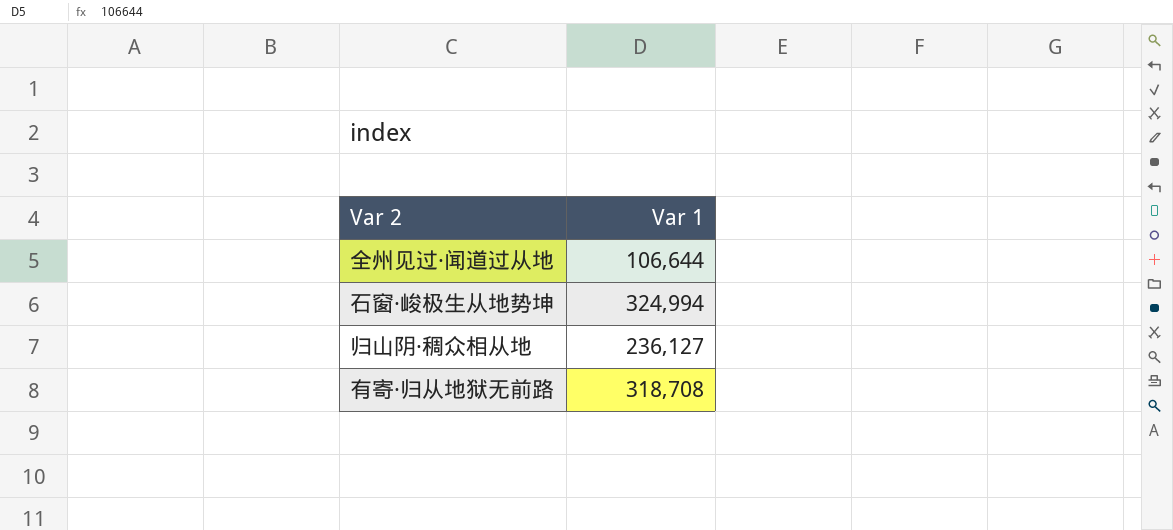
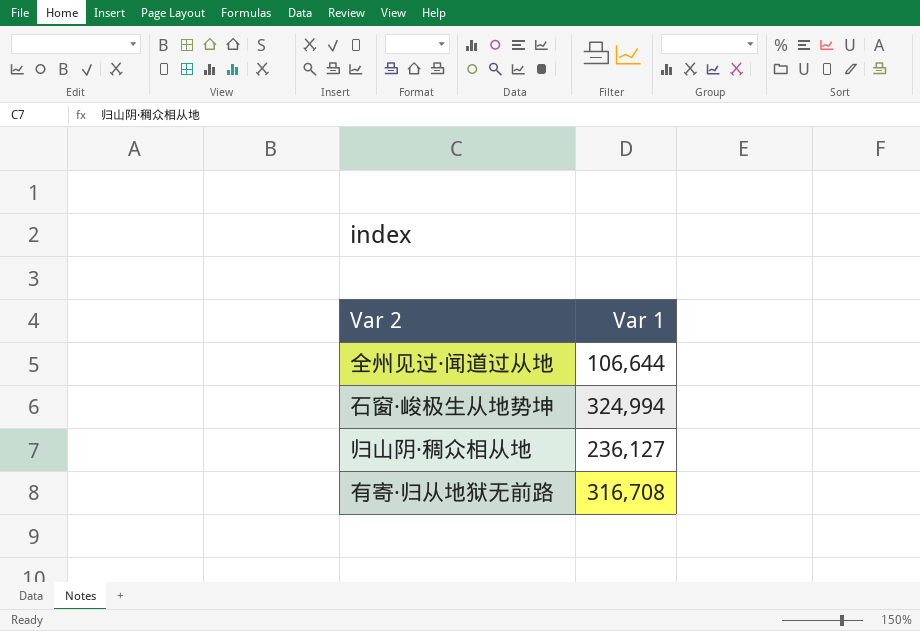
有寄·归从地狱无前路 | Var 1: 318,708 -> 316,708

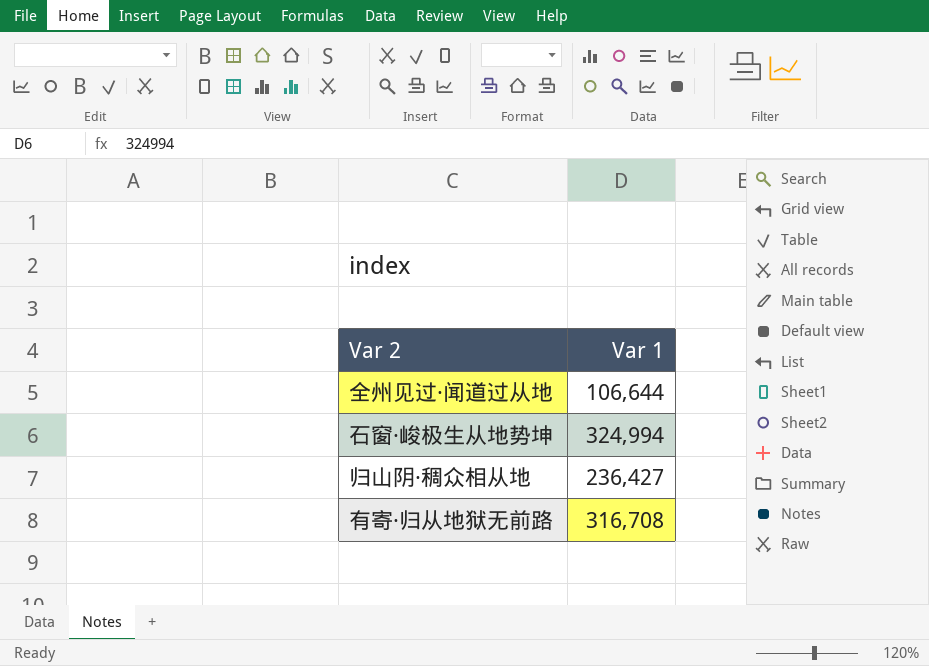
归山阴·稠众相从地 | Var 1: 236,127 -> 236,427

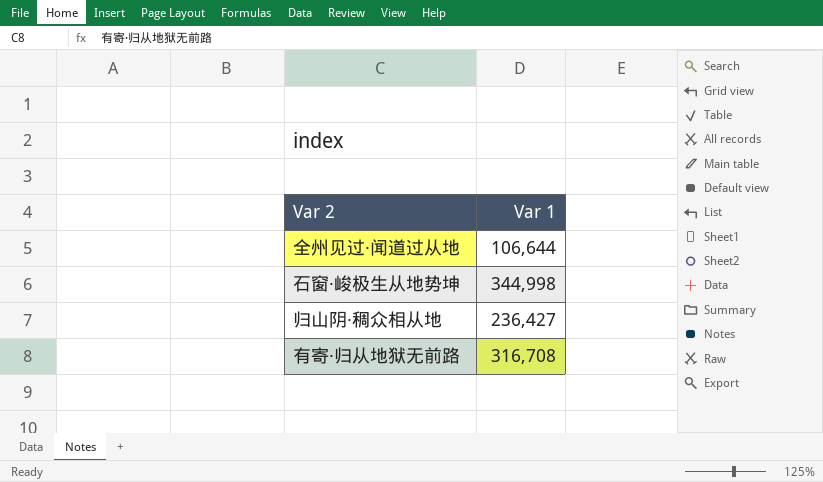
石窗·峻极生从地势坤 | Var 1: 324,994 -> 344,998

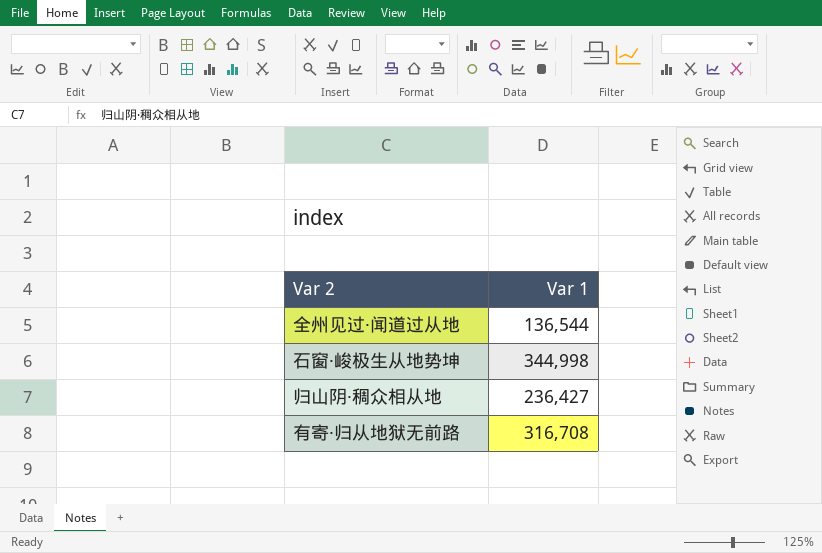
全州见过·闻道过从地 | Var 1: 106,644 -> 136,544

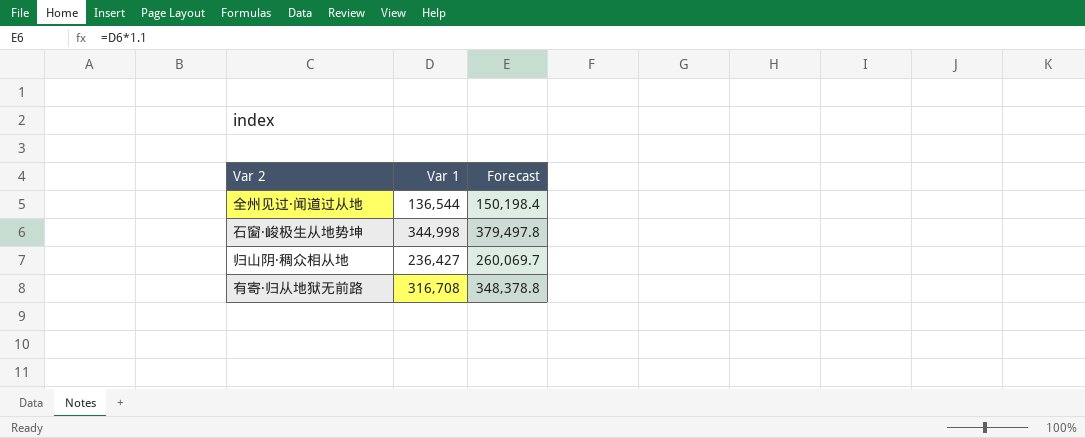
column Forecast | formula: none -> [Var 1] * 1.1

